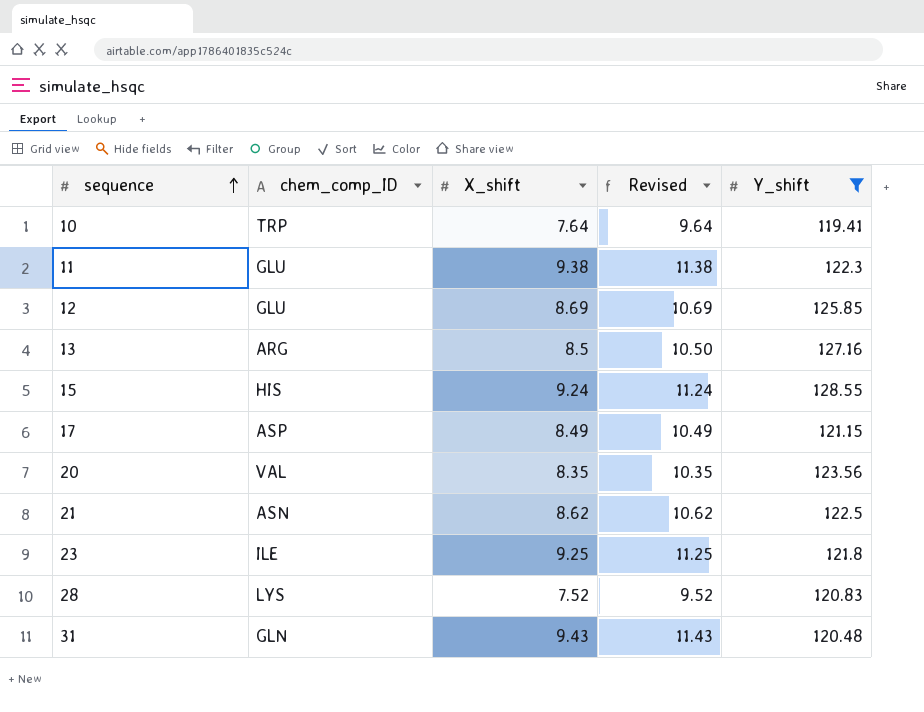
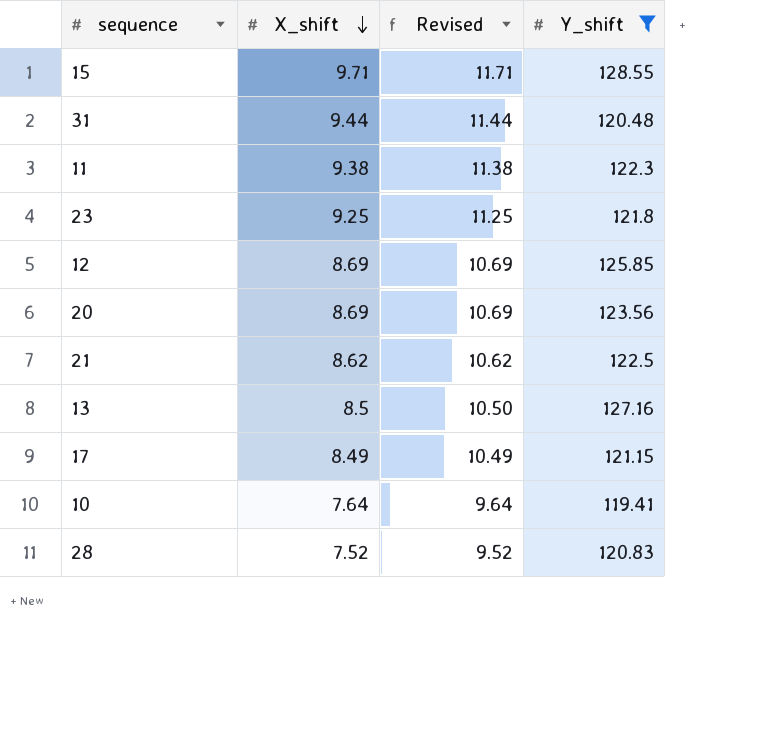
row order: sequence ascending -> X_shift descending
column chem_comp_ID | position: 2 -> none
15 | X_shift: 9.24 -> 9.71
15 | Revised: 11.24 -> 11.71
31 | X_shift: 9.43 -> 9.44
31 | Revised: 11.43 -> 11.44
20 | X_shift: 8.35 -> 8.69
20 | Revised: 10.35 -> 10.69

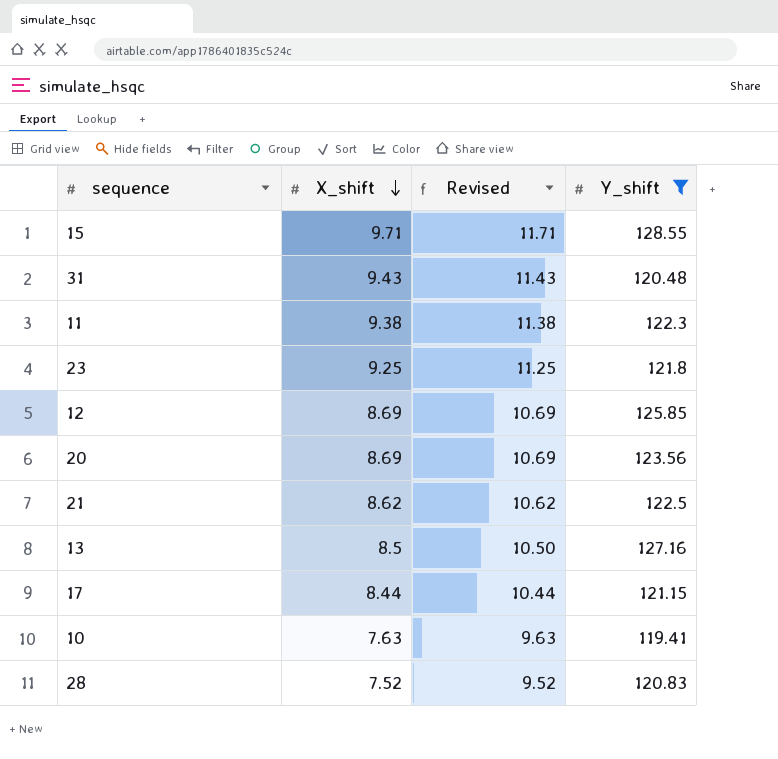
31 | X_shift: 9.44 -> 9.43
31 | Revised: 11.44 -> 11.43
17 | X_shift: 8.49 -> 8.44
17 | Revised: 10.49 -> 10.44
10 | X_shift: 7.64 -> 7.63
10 | Revised: 9.64 -> 9.63

